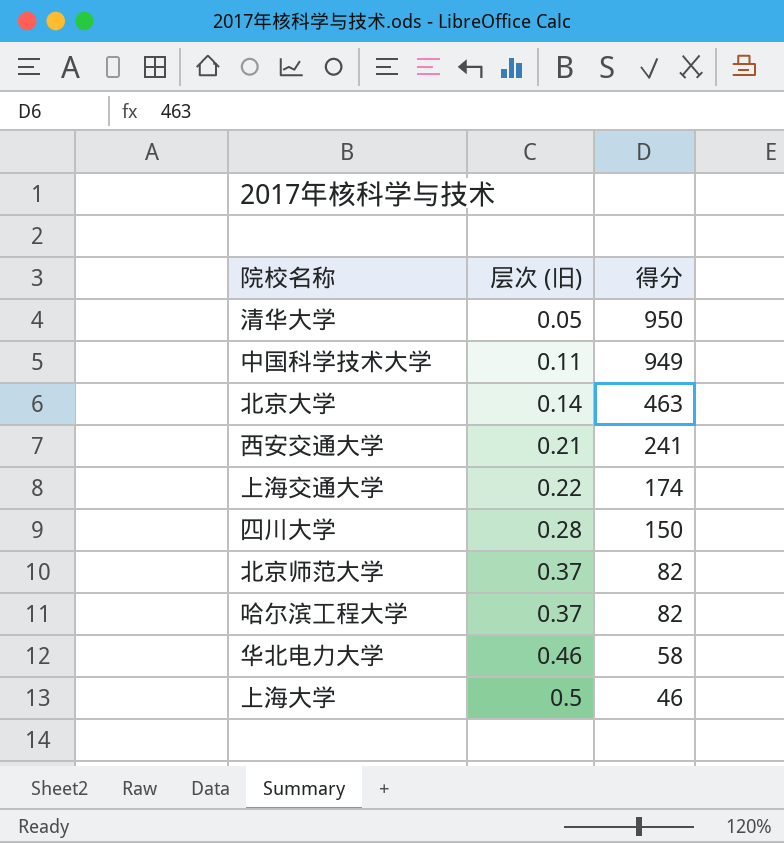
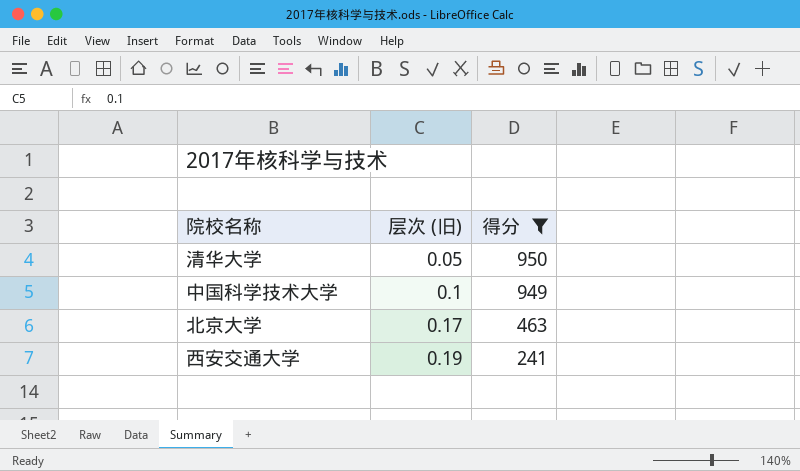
filter: none -> 得分 >= 241
中国科学技术大学 | 层次 (旧): 0.11 -> 0.1
北京大学 | 层次 (旧): 0.14 -> 0.17
西安交通大学 | 层次 (旧): 0.21 -> 0.19

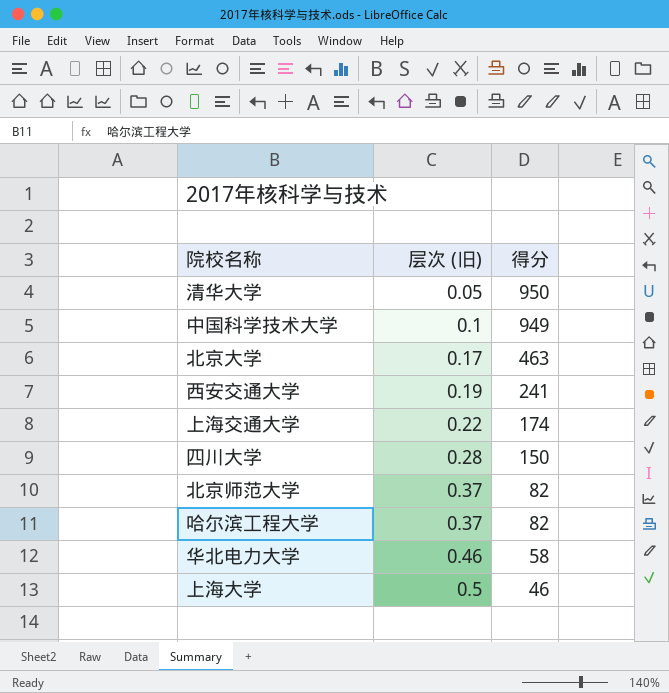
filter: 得分 >= 241 -> none

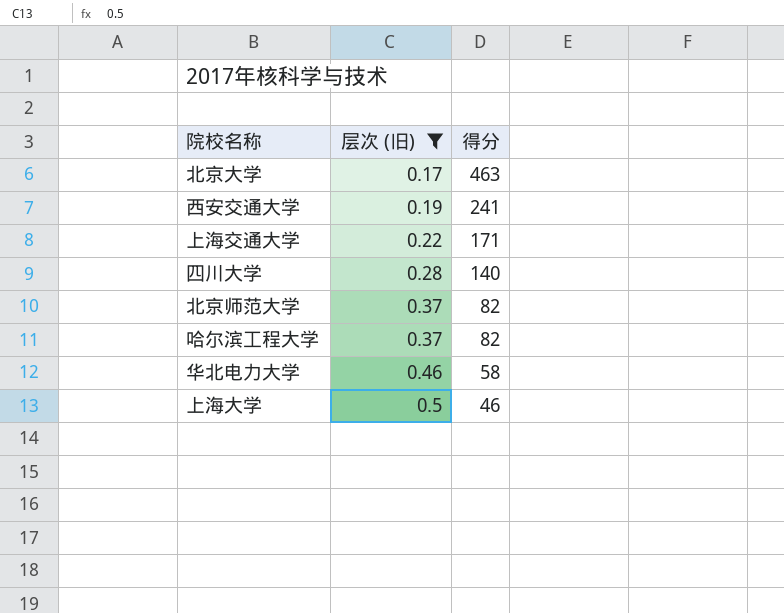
filter: none -> 层次 (旧) >= 0.17
上海交通大学 | 得分: 174 -> 171
四川大学 | 得分: 150 -> 140

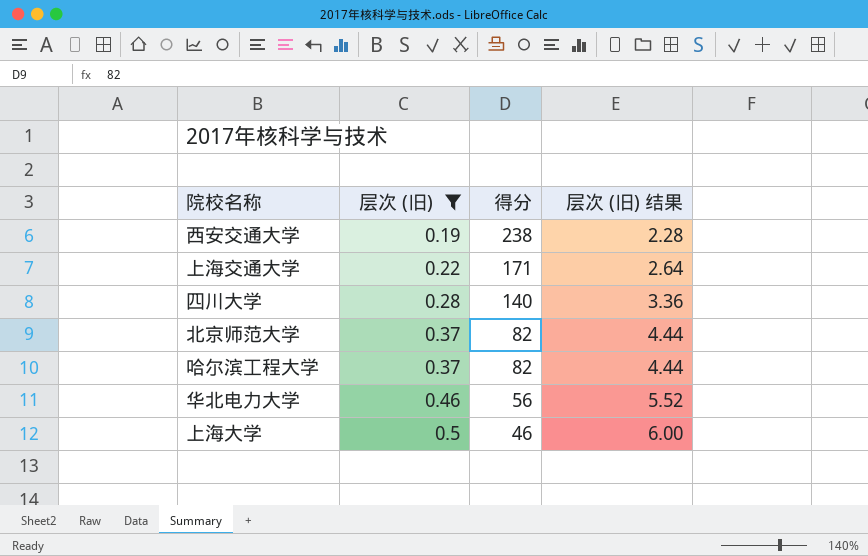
column 层次 (旧) 结果 | formula: none -> [层次 (旧)] * 12
row 北京大学: 0.17 | 463 -> none
西安交通大学 | 得分: 241 -> 238
华北电力大学 | 得分: 58 -> 56

